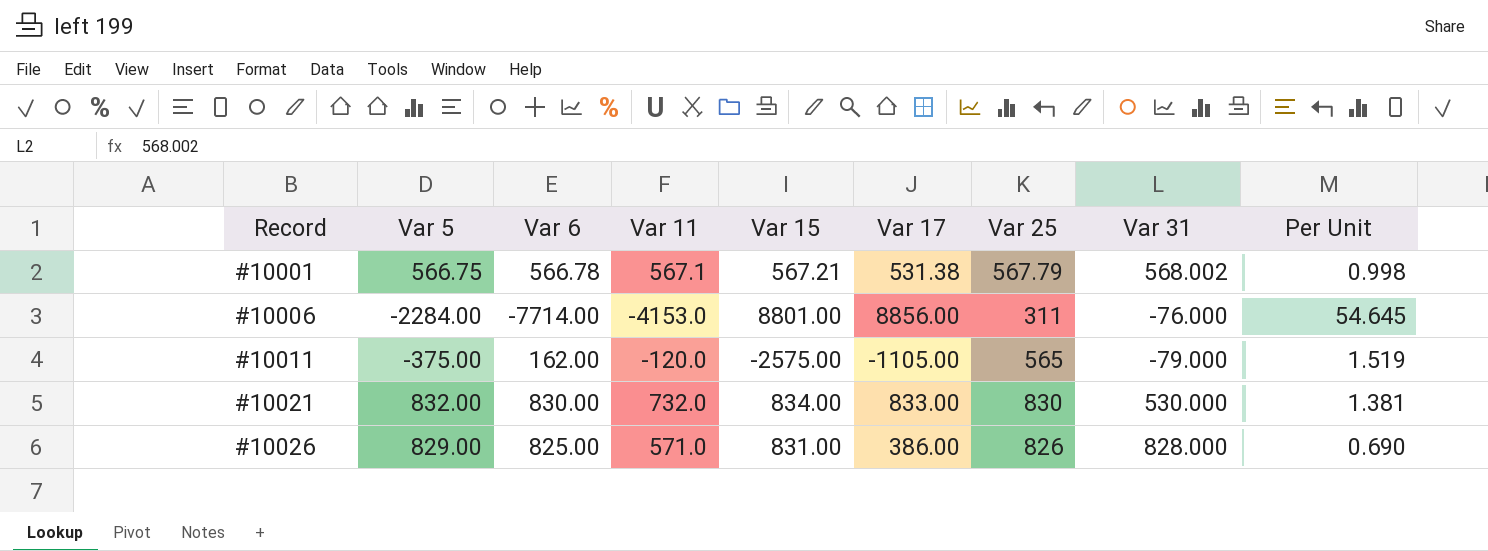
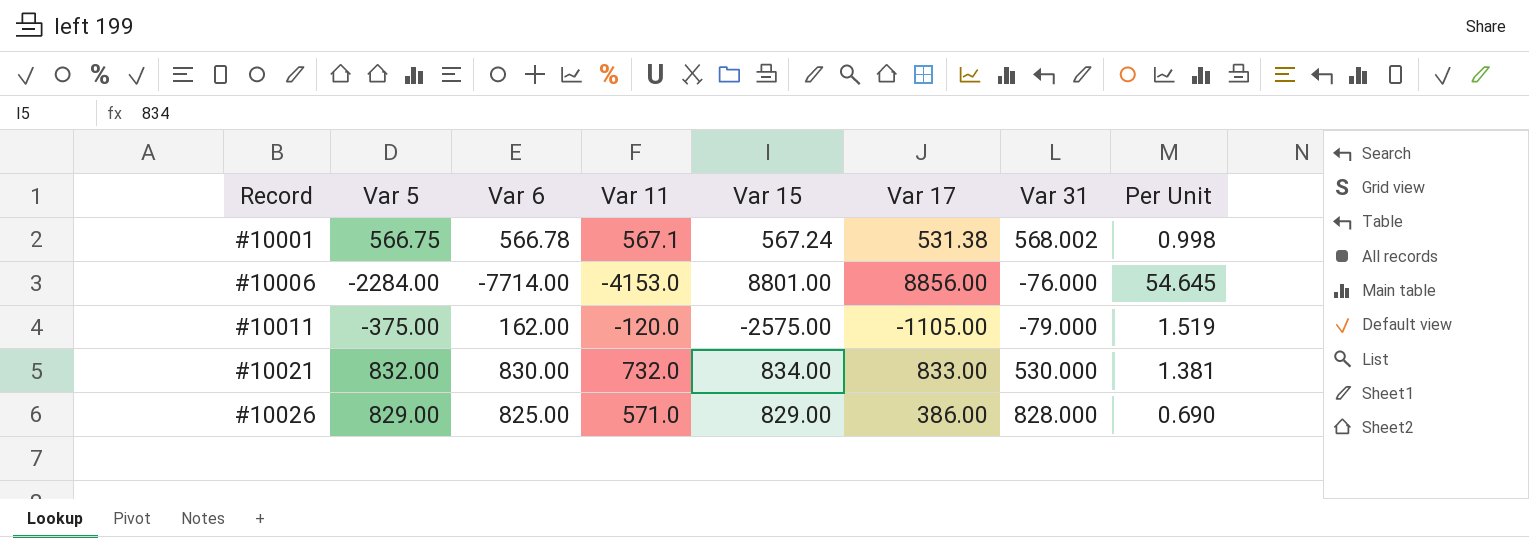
column Var 25 | position: 7 -> none
#10001 | Var 15: 567.21 -> 567.24
#10026 | Var 15: 831.00 -> 829.00

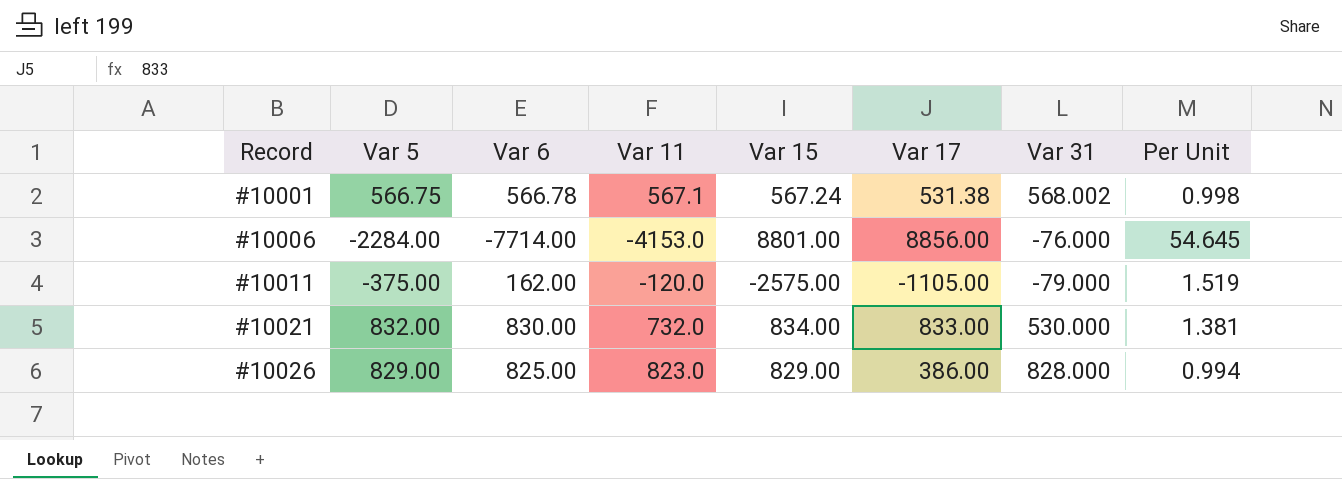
#10026 | Var 11: 571.0 -> 823.0
#10026 | Per Unit: 0.690 -> 0.994

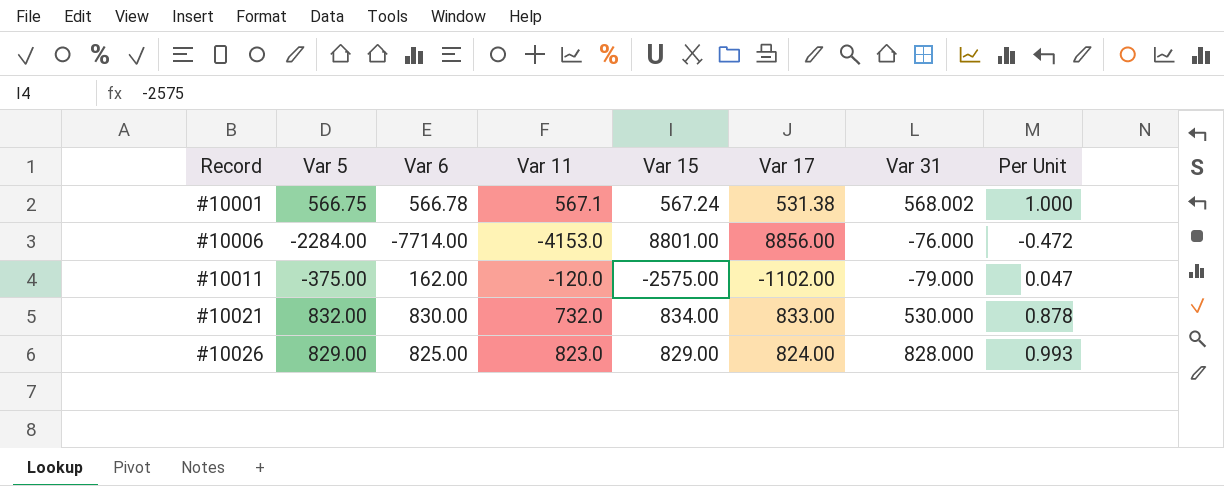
column Per Unit | formula: [Var 11] / [Var 31] -> [Var 11] / [Var 15]
#10011 | Var 17: -1105.00 -> -1102.00
#10026 | Var 17: 386.00 -> 824.00

